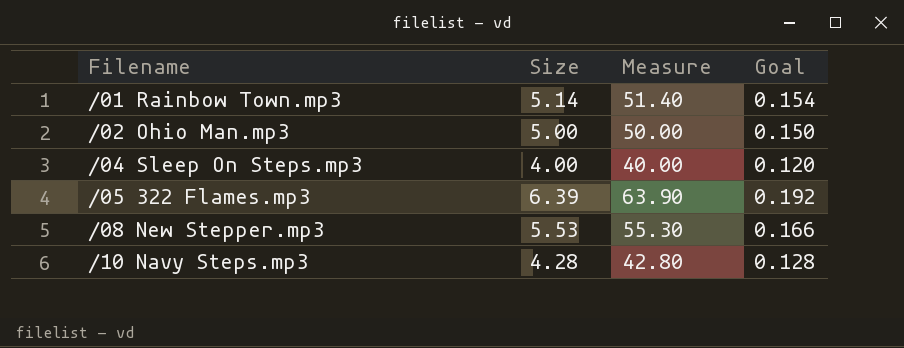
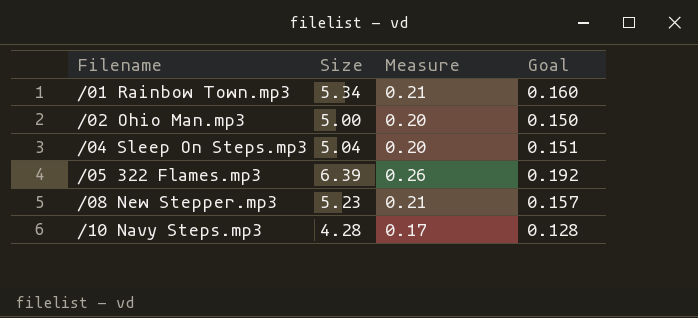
column Measure | formula: [Size] * 10 -> [Size] * 0.04
/01 Rainbow Town.mp3 | Size: 5.14 -> 5.34
/01 Rainbow Town.mp3 | Goal: 0.154 -> 0.160
/04 Sleep On Steps.mp3 | Size: 4.00 -> 5.04
/04 Sleep On Steps.mp3 | Goal: 0.120 -> 0.151
/08 New Stepper.mp3 | Size: 5.53 -> 5.23
/08 New Stepper.mp3 | Goal: 0.166 -> 0.157

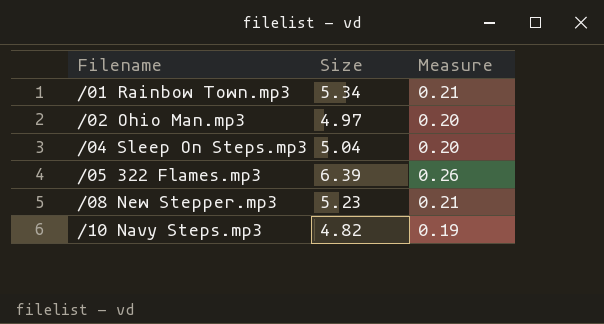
column Goal | formula: [Size] * 0.03 -> none
/02 Ohio Man.mp3 | Size: 5.00 -> 4.97
/10 Navy Steps.mp3 | Size: 4.28 -> 4.82
/10 Navy Steps.mp3 | Measure: 0.17 -> 0.19

